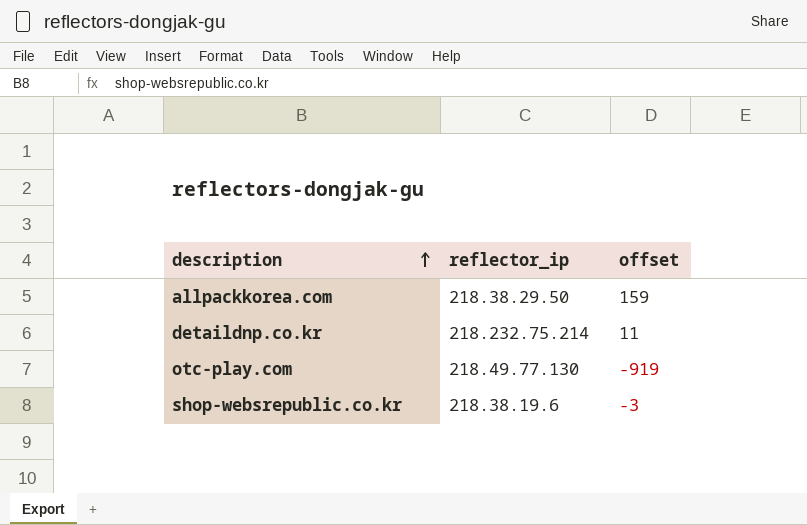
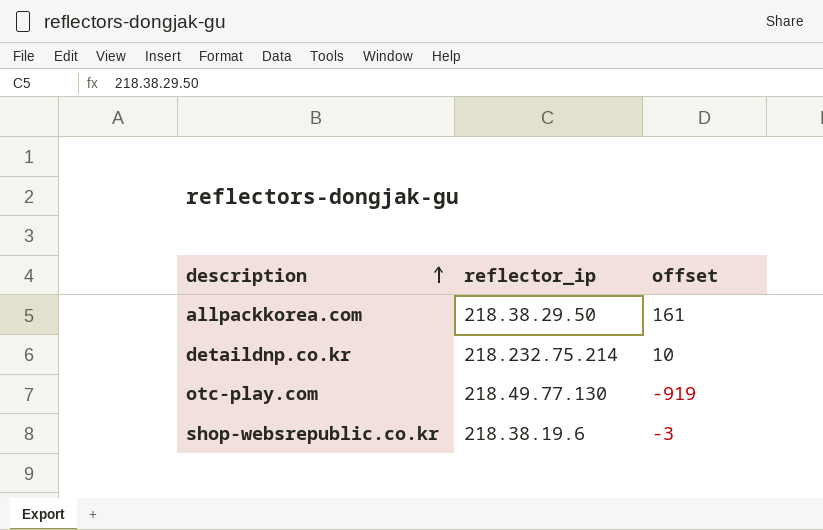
allpackkorea.com | offset: 159 -> 161
detaildnp.co.kr | offset: 11 -> 10

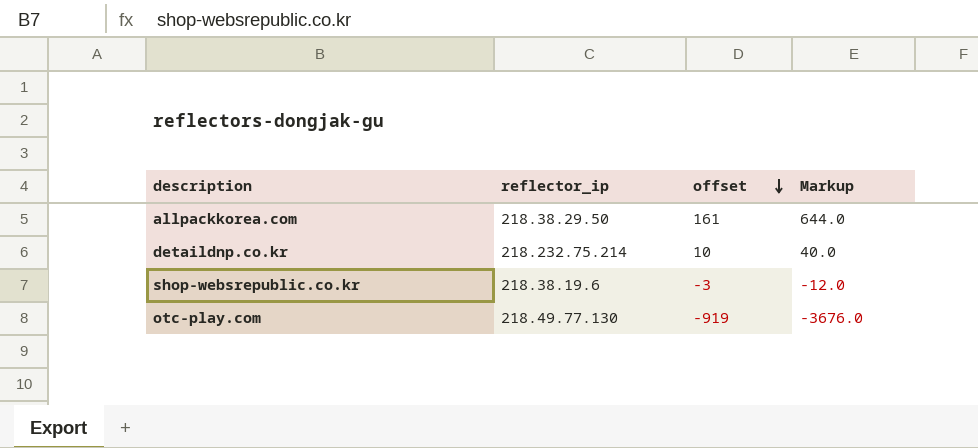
row order: description ascending -> offset descending
column Markup | formula: none -> [offset] * 4

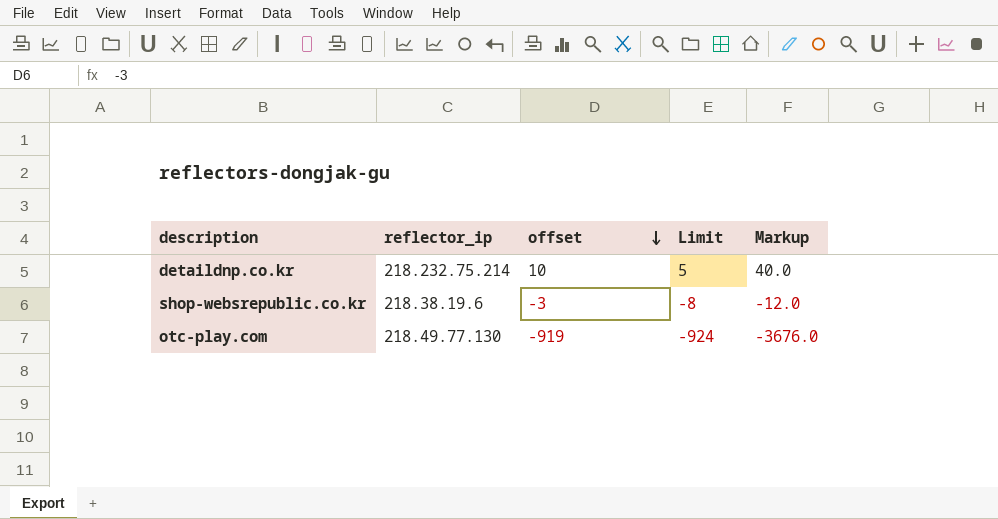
column Limit | formula: none -> [offset] - 5
row allpackkorea.com: 218.38.29.50 | 161 | 644.0 -> none

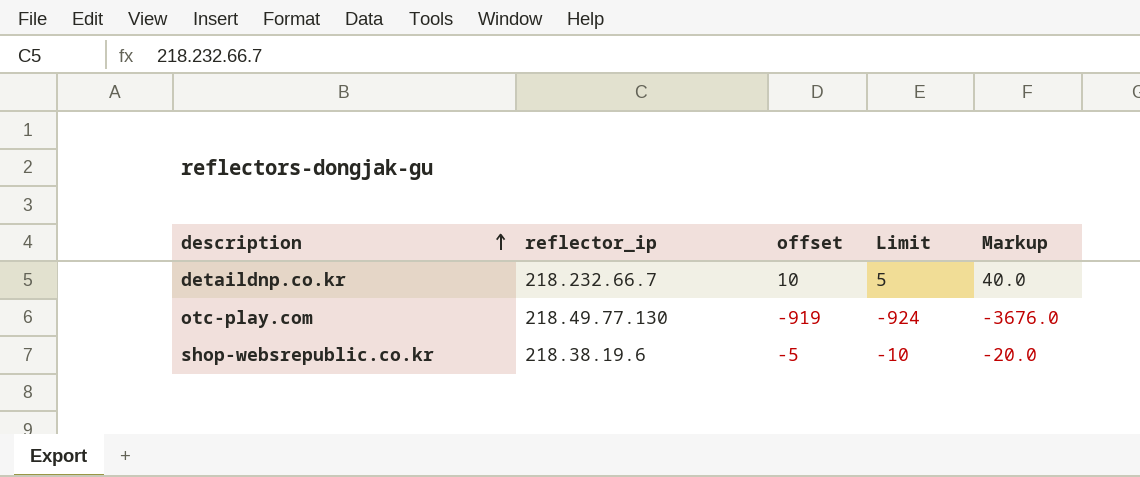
row order: offset descending -> description ascending
detaildnp.co.kr | reflector_ip: 218.232.75.214 -> 218.232.66.7
shop-websrepublic.co.kr | offset: -3 -> -5
shop-websrepublic.co.kr | Limit: -8 -> -10
shop-websrepublic.co.kr | Markup: -12.0 -> -20.0

